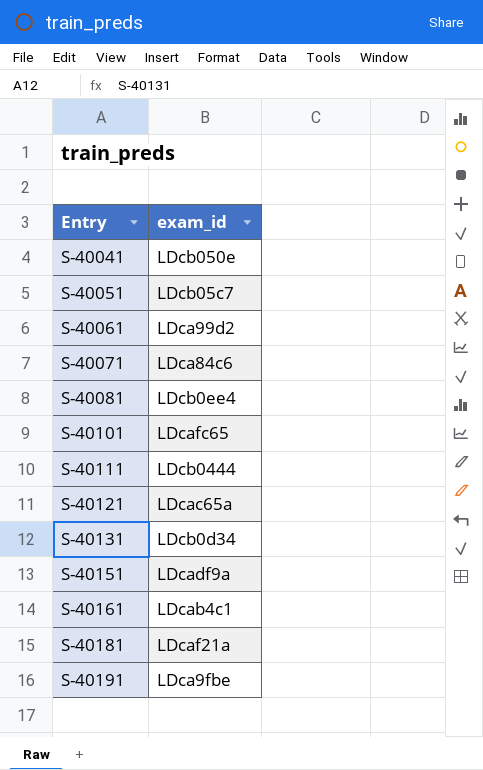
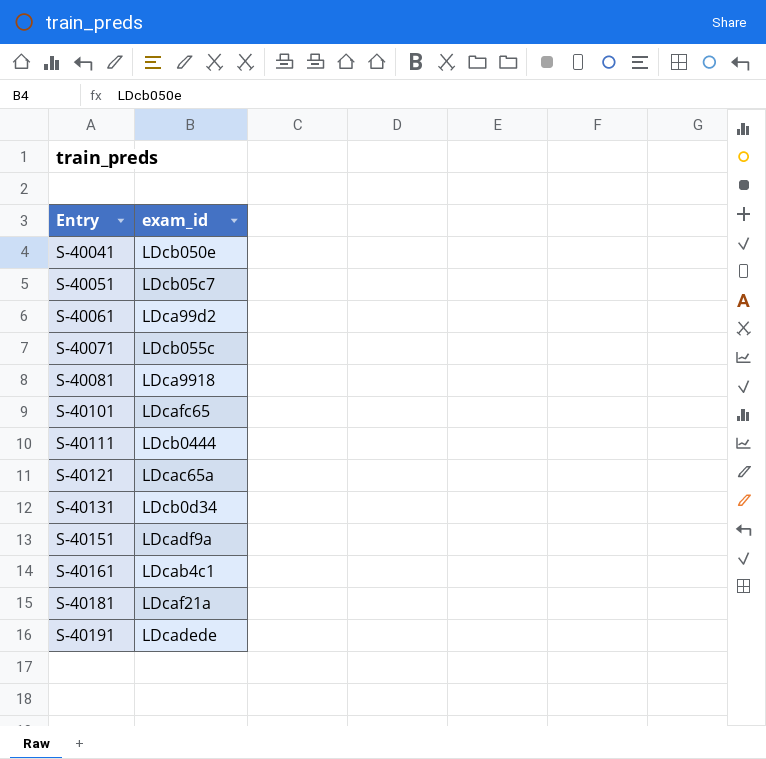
S-40071 | exam_id: LDca84c6 -> LDcb055c
S-40081 | exam_id: LDcb0ee4 -> LDca9918
S-40191 | exam_id: LDca9fbe -> LDcadede

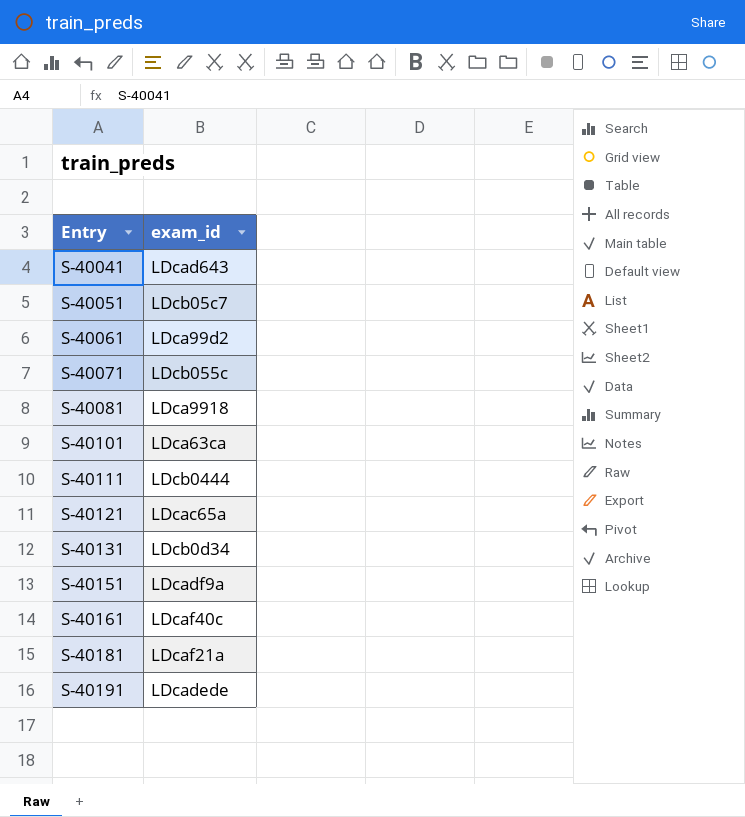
S-40041 | exam_id: LDcb050e -> LDcad643
S-40101 | exam_id: LDcafc65 -> LDca63ca
S-40161 | exam_id: LDcab4c1 -> LDcaf40c

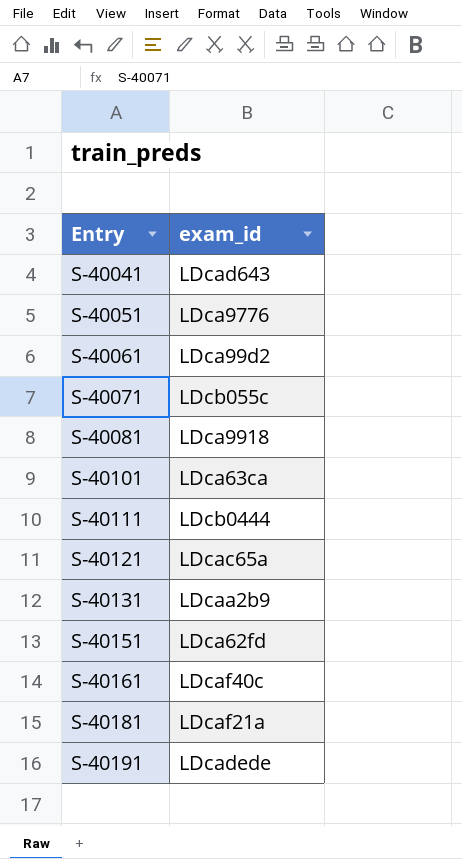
S-40051 | exam_id: LDcb05c7 -> LDca9776
S-40131 | exam_id: LDcb0d34 -> LDcaa2b9
S-40151 | exam_id: LDcadf9a -> LDca62fd

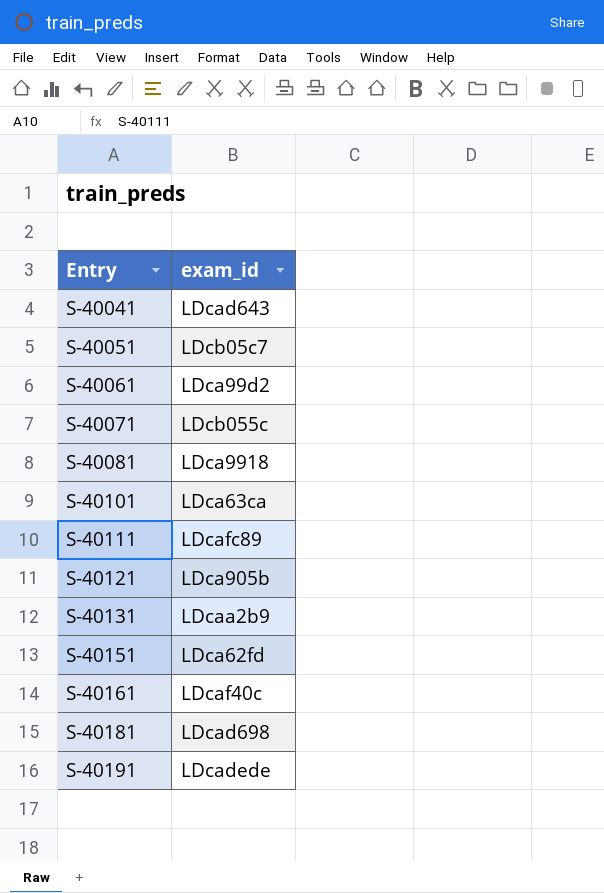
S-40051 | exam_id: LDca9776 -> LDcb05c7
S-40111 | exam_id: LDcb0444 -> LDcafc89
S-40121 | exam_id: LDcac65a -> LDca905b
S-40181 | exam_id: LDcaf21a -> LDcad698

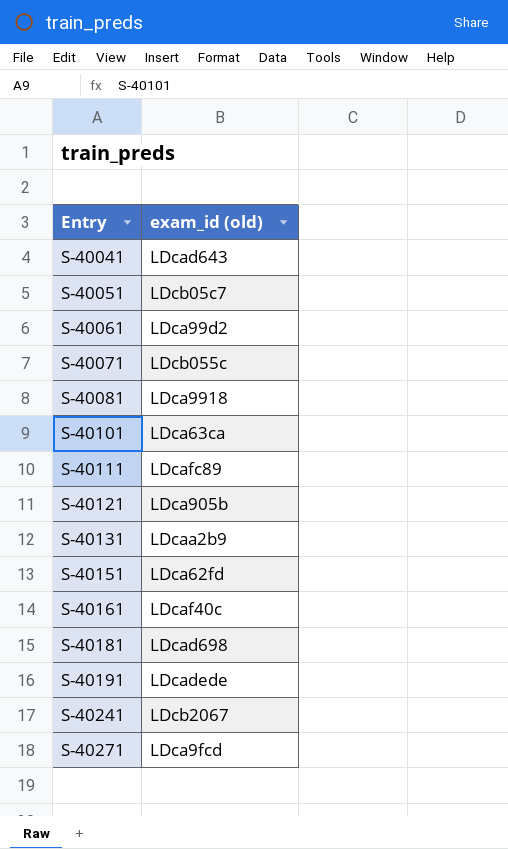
column name: exam_id -> exam_id (old)
row S-40241: none -> LDcb2067
row S-40271: none -> LDca9fcd

